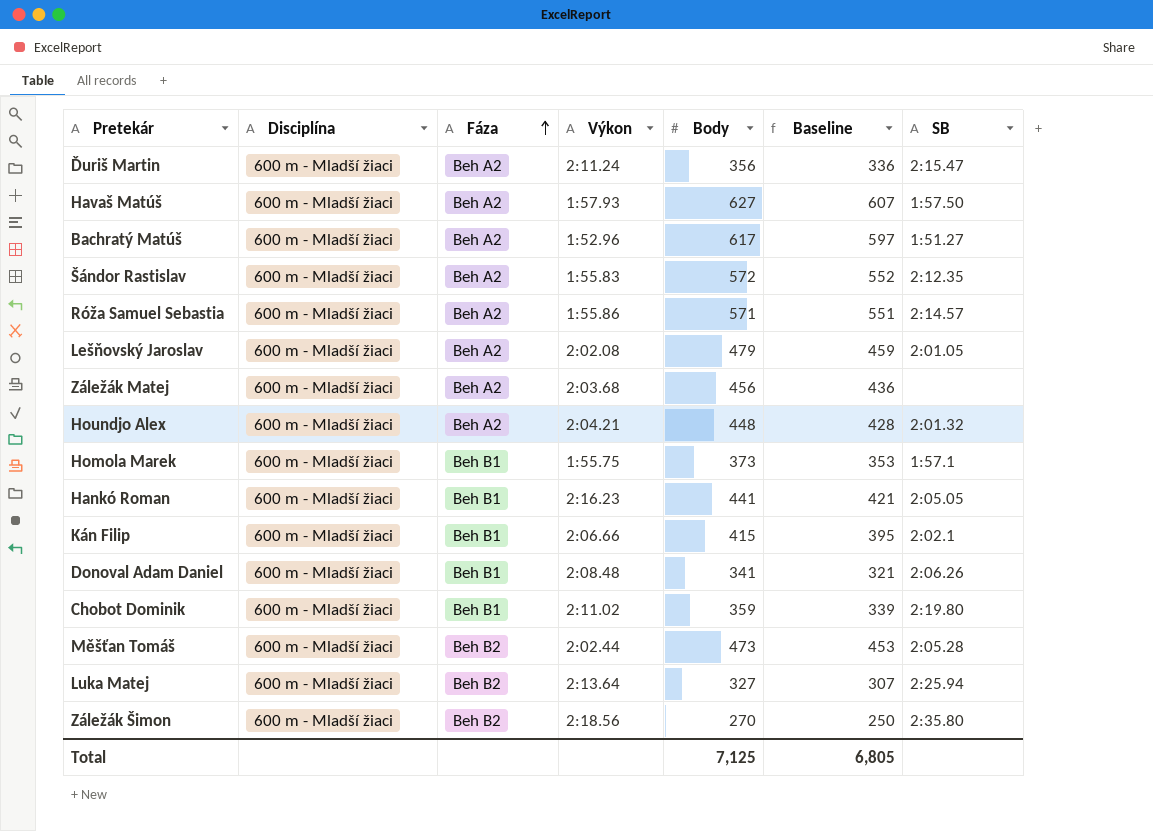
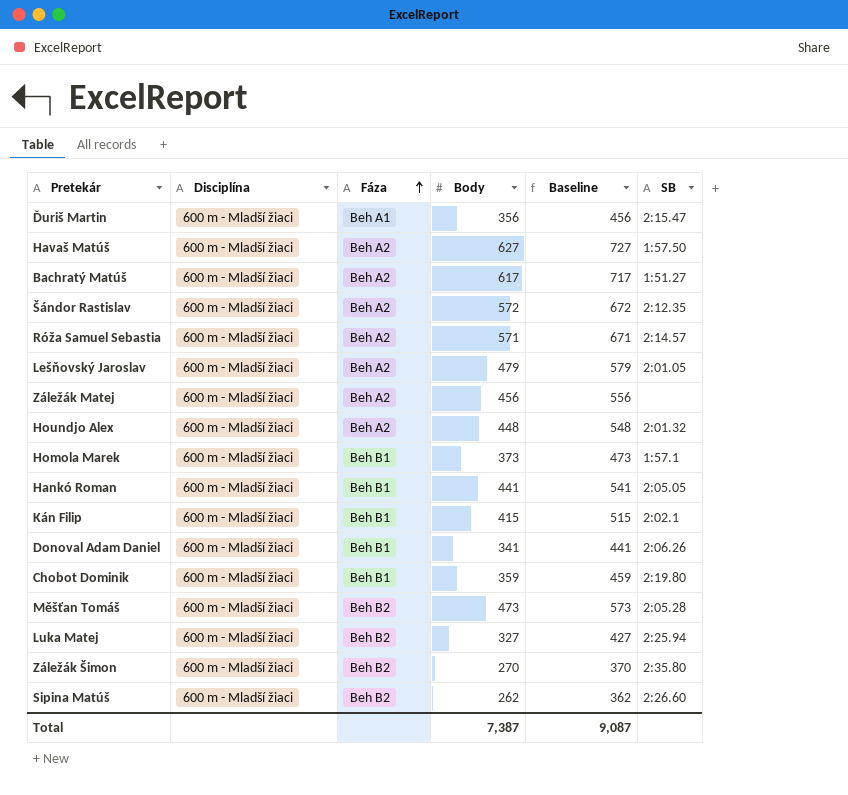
column Výkon | position: 4 -> none
column Baseline | formula: [Body] - 20 -> [Body] + 100
Ďuriš Martin | Fáza: Beh A2 -> Beh A1
row Sipina Matúš: none -> 600 m - Mladší žiaci | Beh B2 | 262 | 362 | 2:26.60
Total | Body: 7,125 -> 7,387
Total | Baseline: 6,805 -> 9,087

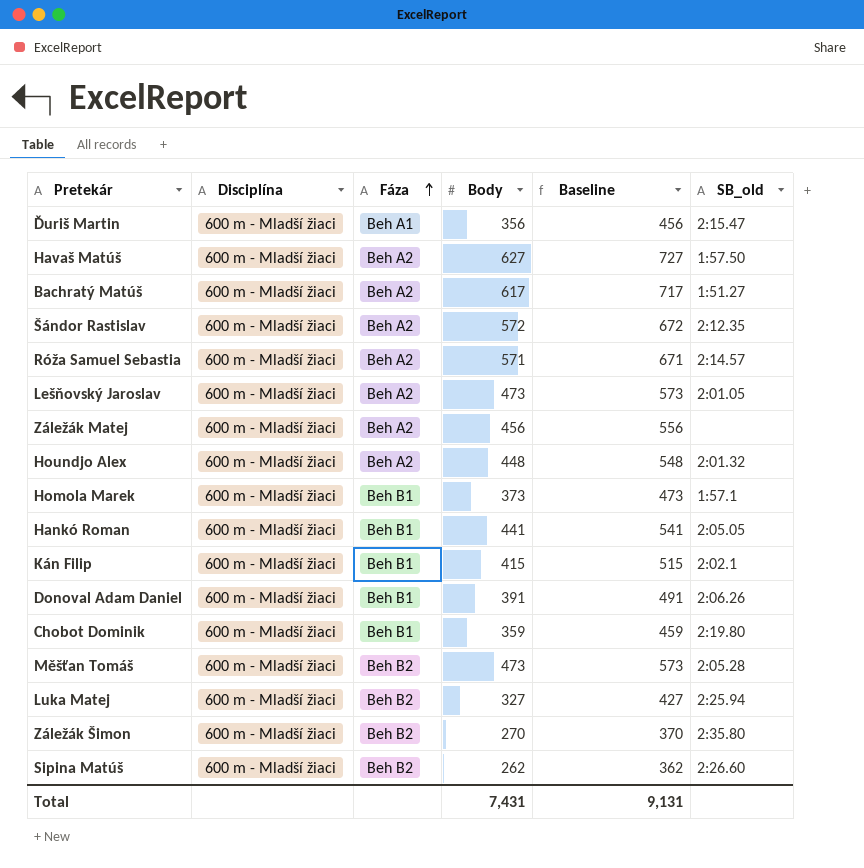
column name: SB -> SB_old
Lešňovský Jaroslav | Body: 479 -> 473
Lešňovský Jaroslav | Baseline: 579 -> 573
Donoval Adam Daniel | Body: 341 -> 391
Donoval Adam Daniel | Baseline: 441 -> 491
Total | Body: 7,387 -> 7,431
Total | Baseline: 9,087 -> 9,131

